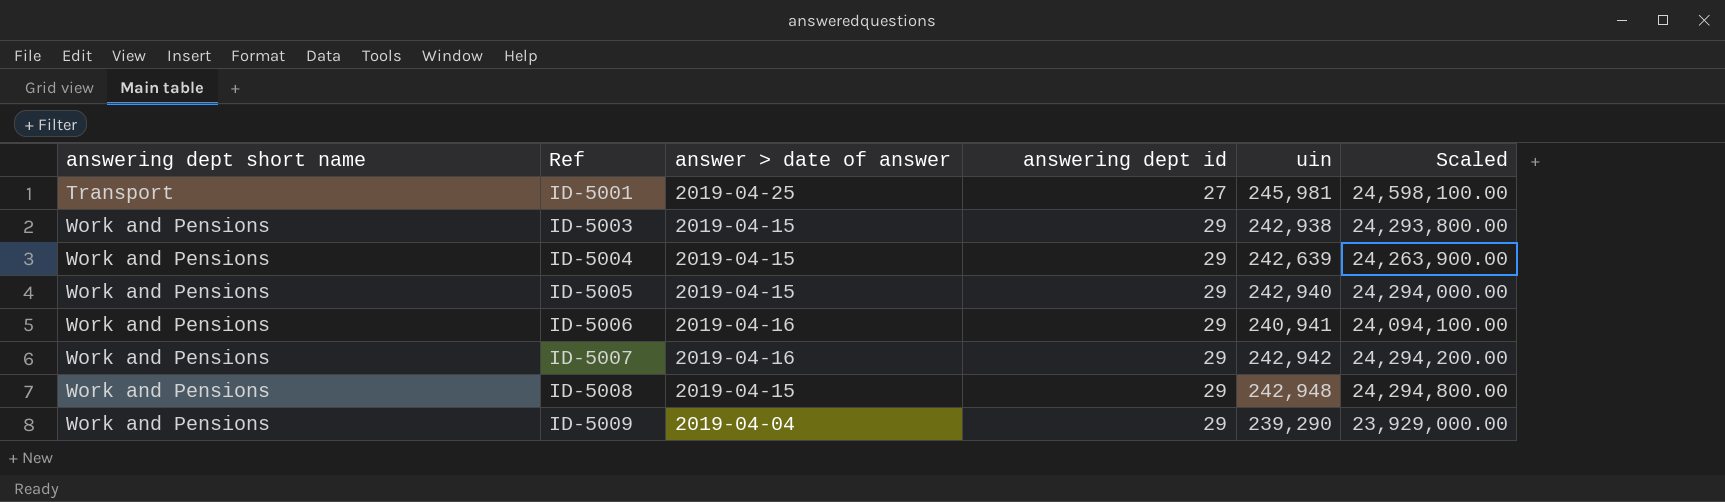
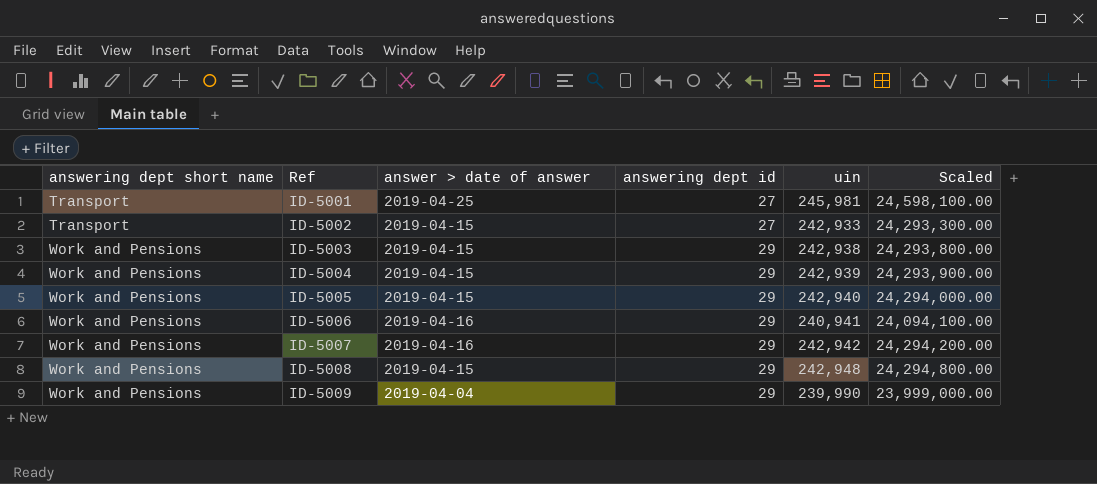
row ID-5002: none -> Transport | 2019-04-15 | 27 | 242,933 | 24,293,300.00
ID-5004 | uin: 242,639 -> 242,939
ID-5004 | Scaled: 24,263,900.00 -> 24,293,900.00
ID-5009 | uin: 239,290 -> 239,990
ID-5009 | Scaled: 23,929,000.00 -> 23,999,000.00

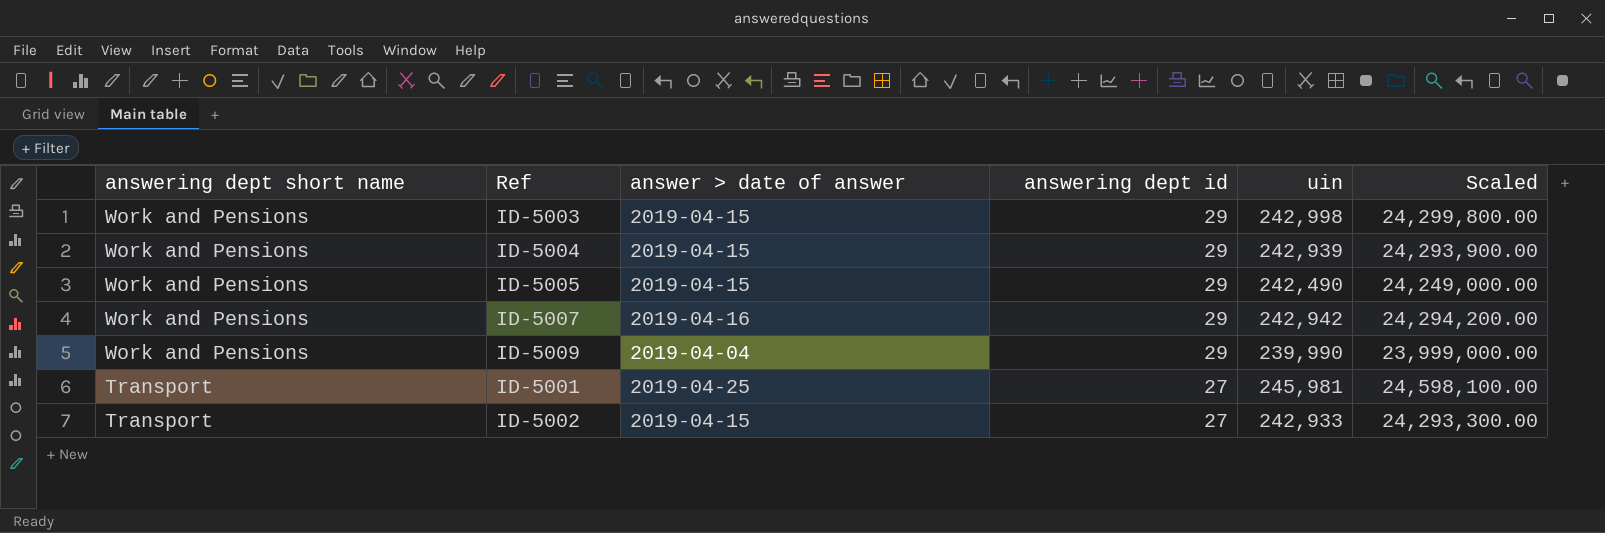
row order: answering dept short name ascending -> answering dept short name descending
row ID-5006: Work and Pensions | 2019-04-16 | 29 | 240,941 | 24,094,100.00 -> none
row ID-5008: Work and Pensions | 2019-04-15 | 29 | 242,948 | 24,294,800.00 -> none
ID-5003 | uin: 242,938 -> 242,998
ID-5003 | Scaled: 24,293,800.00 -> 24,299,800.00
ID-5005 | uin: 242,940 -> 242,490
ID-5005 | Scaled: 24,294,000.00 -> 24,249,000.00

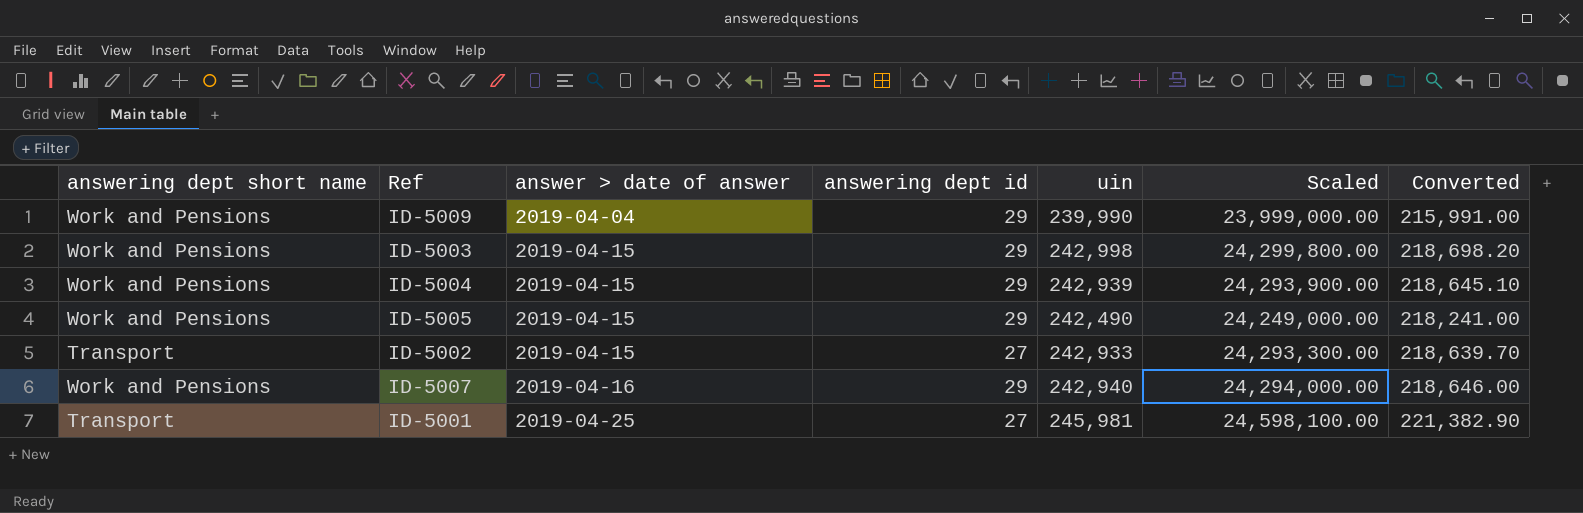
row order: answering dept short name descending -> answer > date of answer ascending
column Converted | formula: none -> [uin] * 0.9
ID-5007 | uin: 242,942 -> 242,940
ID-5007 | Scaled: 24,294,200.00 -> 24,294,000.00

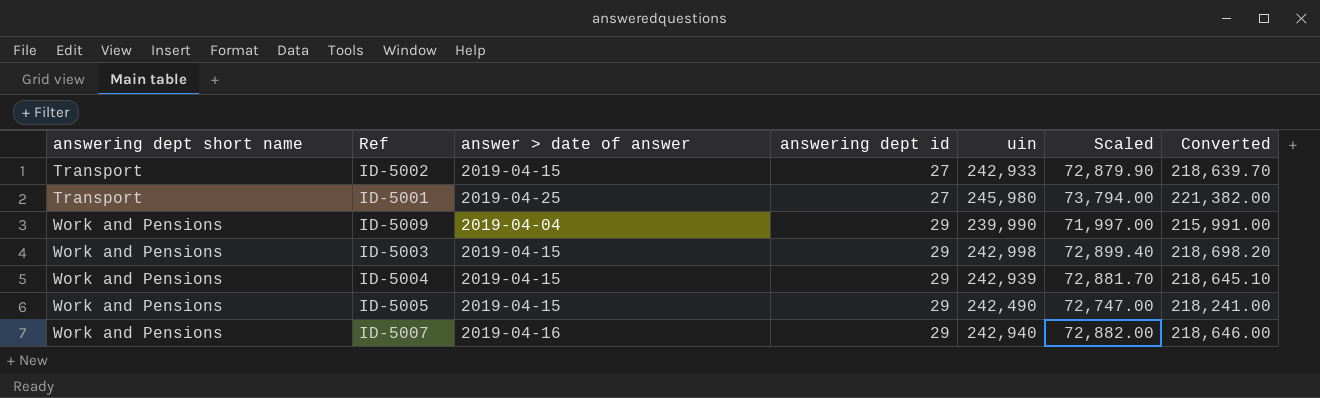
row order: answer > date of answer ascending -> answering dept short name ascending
column Scaled | formula: [uin] * 100 -> [uin] * 0.3
ID-5001 | uin: 245,981 -> 245,980
ID-5001 | Converted: 221,382.90 -> 221,382.00

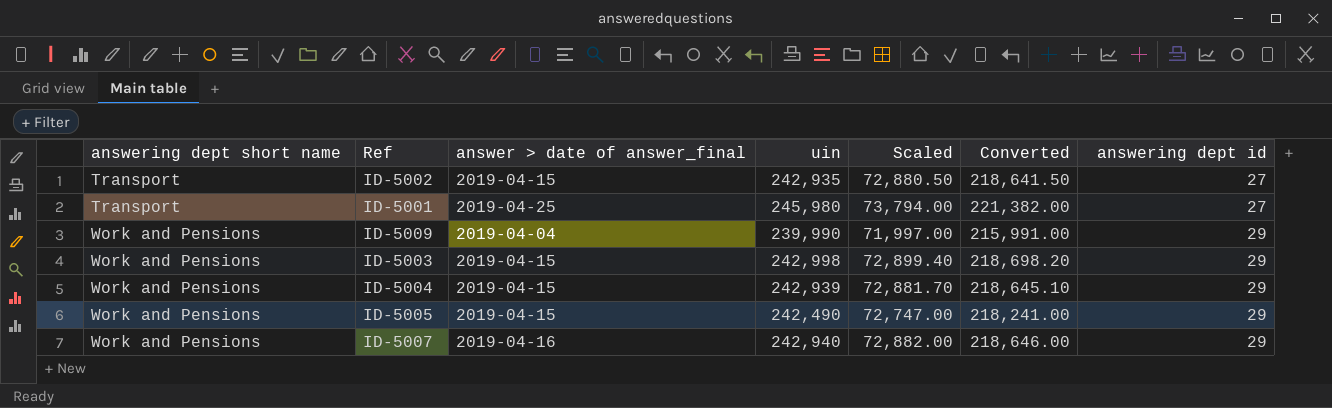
column name: answer > date of answer -> answer > date of answer_final
column answering dept id | position: 4 -> 7
ID-5002 | uin: 242,933 -> 242,935
ID-5002 | Scaled: 72,879.90 -> 72,880.50
ID-5002 | Converted: 218,639.70 -> 218,641.50

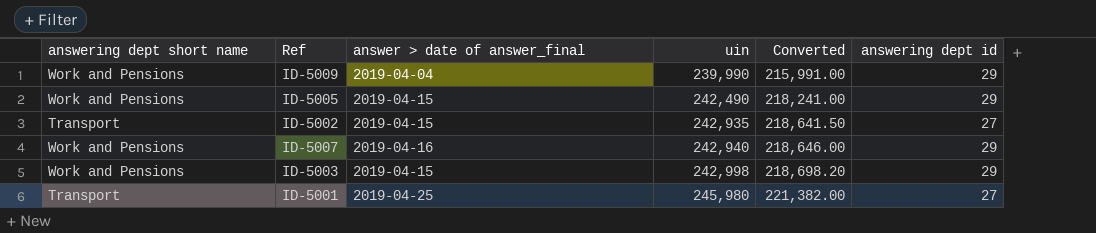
row order: answering dept short name ascending -> uin ascending
column Scaled | formula: [uin] * 0.3 -> none
row ID-5004: Work and Pensions | 2019-04-15 | 242,939 | 72,881.70 | 218,645.10 | 29 -> none

